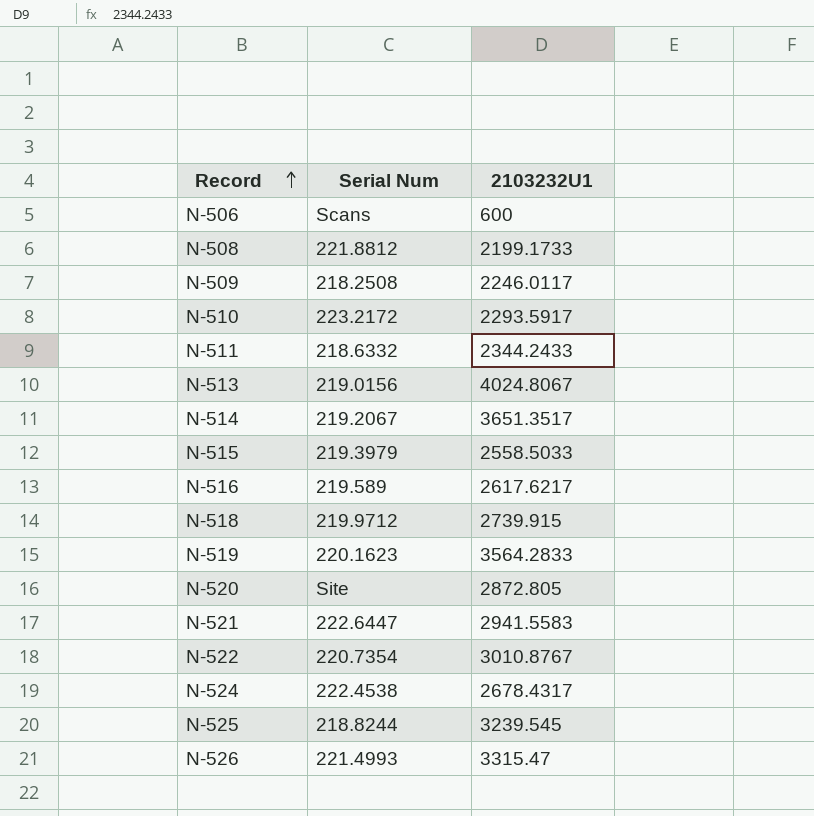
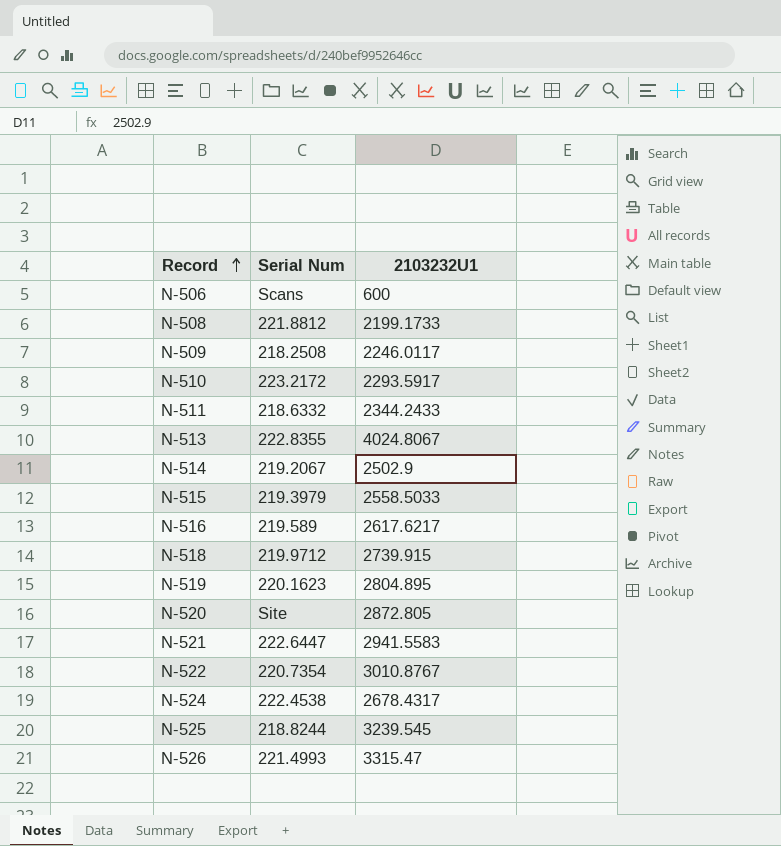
N-513 | Serial Num: 219.0156 -> 222.8355
N-514 | 2103232U1: 3651.3517 -> 2502.9
N-519 | 2103232U1: 3564.2833 -> 2804.895

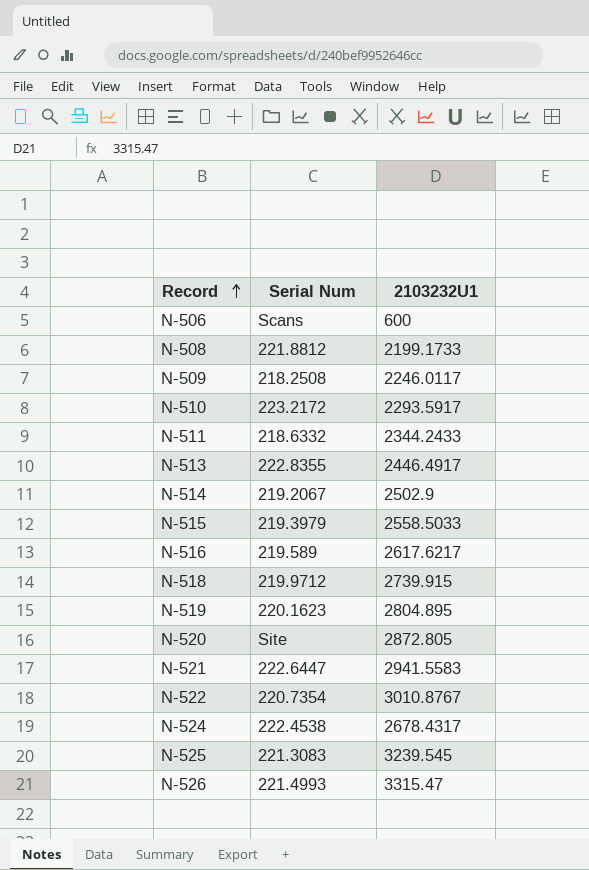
N-513 | 2103232U1: 4024.8067 -> 2446.4917
N-525 | Serial Num: 218.8244 -> 221.3083

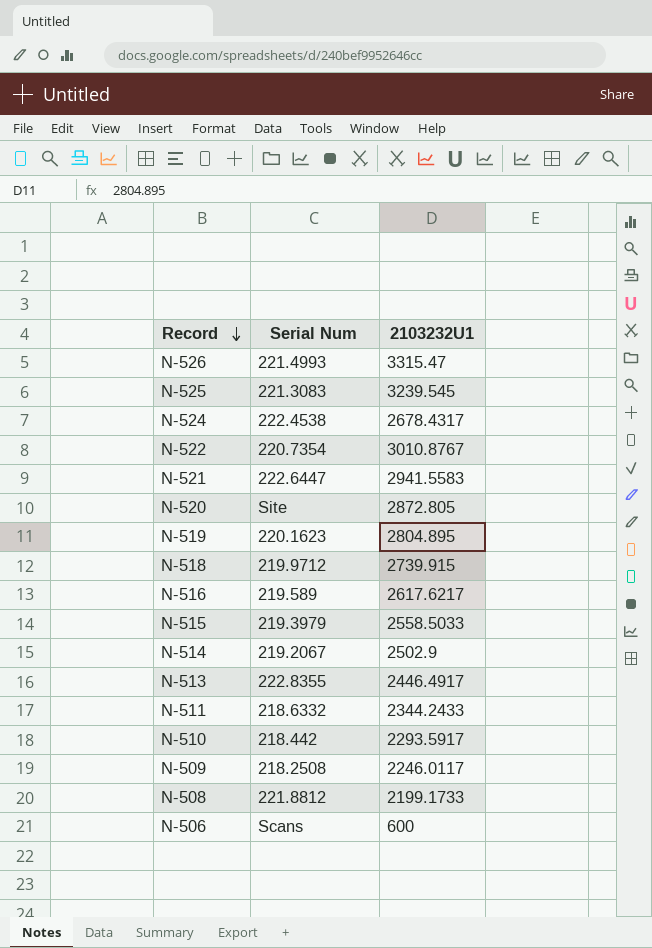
row order: Record ascending -> Record descending
N-510 | Serial Num: 223.2172 -> 218.442

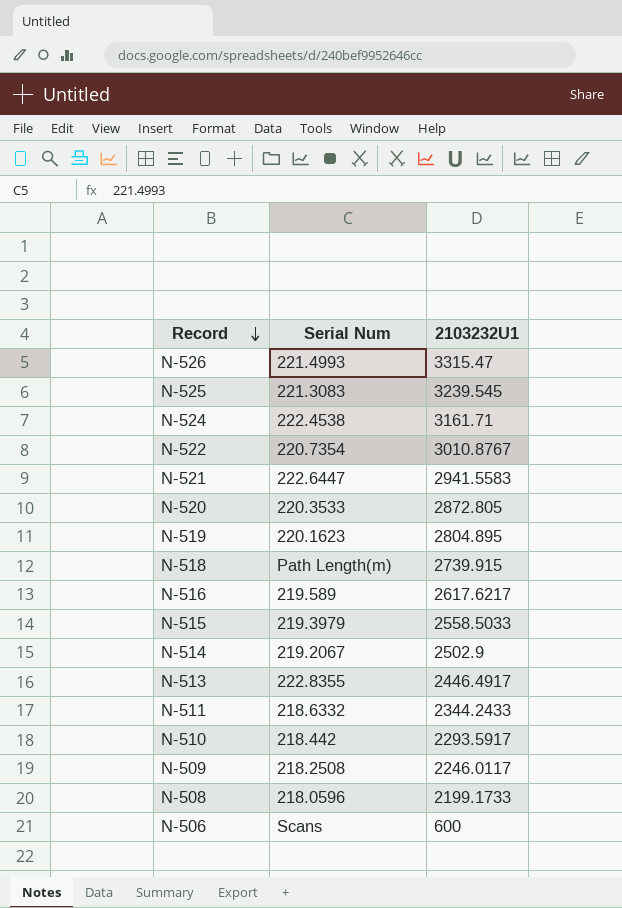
N-524 | 2103232U1: 2678.4317 -> 3161.71
N-520 | Serial Num: Site -> 220.3533
N-518 | Serial Num: 219.9712 -> Path Length(m)
N-508 | Serial Num: 221.8812 -> 218.0596

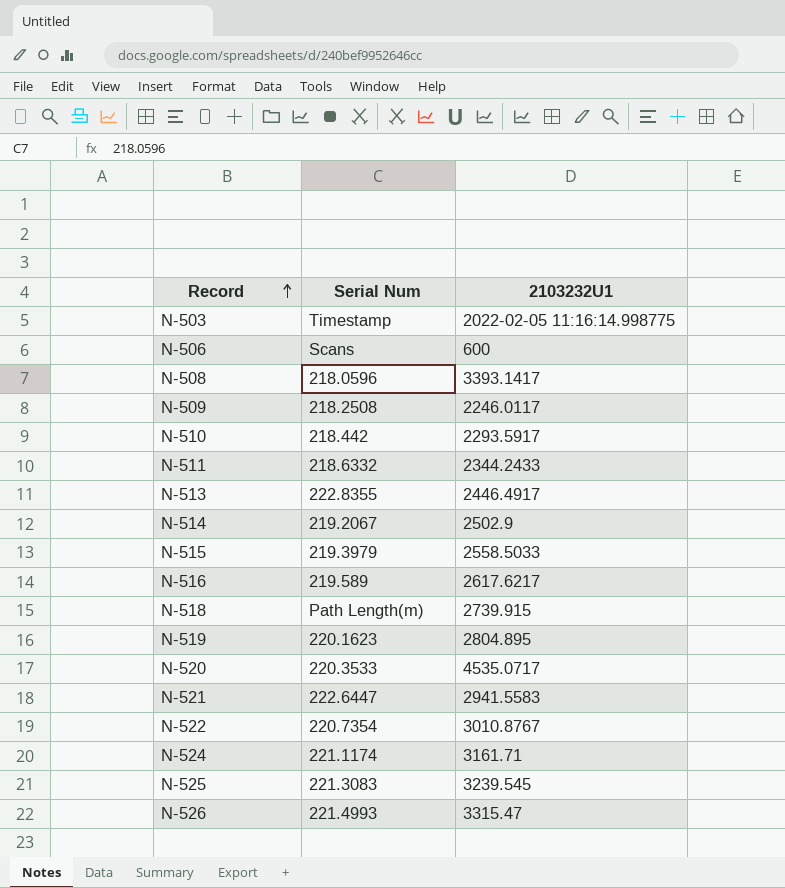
row order: Record descending -> Record ascending
row N-503: none -> Timestamp | 2022-02-05 11:16:14.998775
N-508 | 2103232U1: 2199.1733 -> 3393.1417
N-520 | 2103232U1: 2872.805 -> 4535.0717
N-524 | Serial Num: 222.4538 -> 221.1174

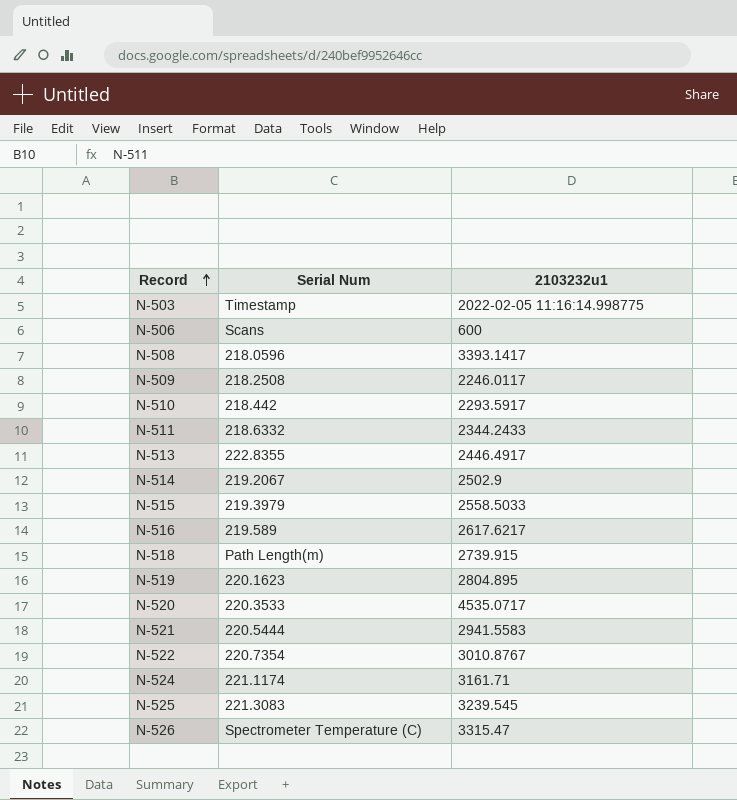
column name: 2103232U1 -> 2103232u1
N-521 | Serial Num: 222.6447 -> 220.5444
N-526 | Serial Num: 221.4993 -> Spectrometer Temperature (C)

